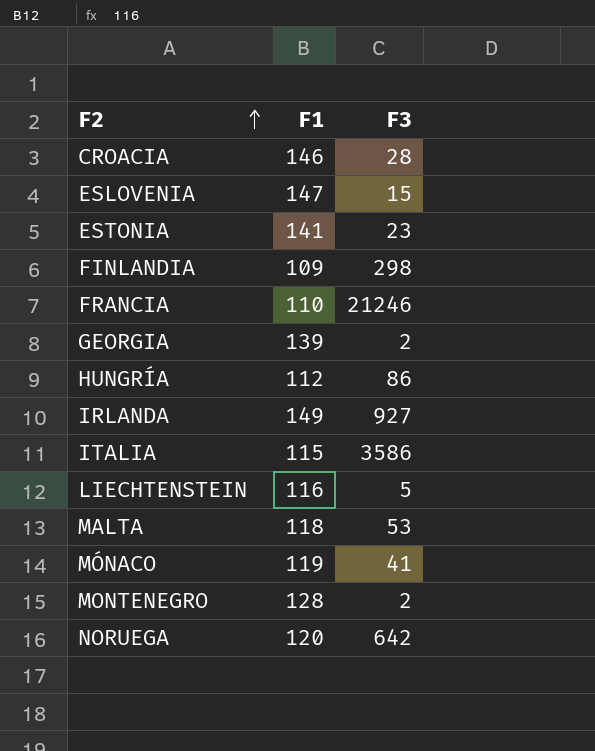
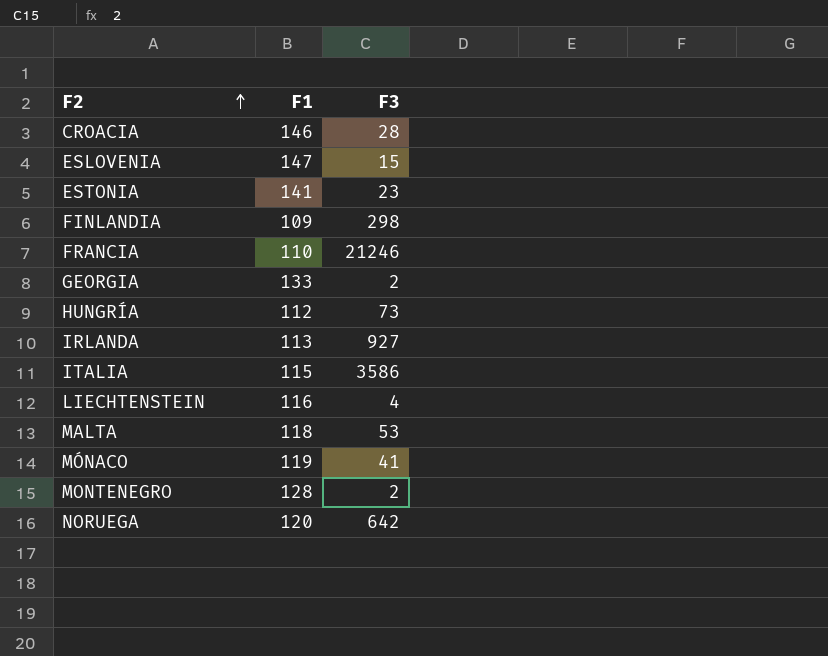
GEORGIA | F1: 139 -> 133
HUNGRÍA | F3: 86 -> 73
IRLANDA | F1: 149 -> 113
LIECHTENSTEIN | F3: 5 -> 4

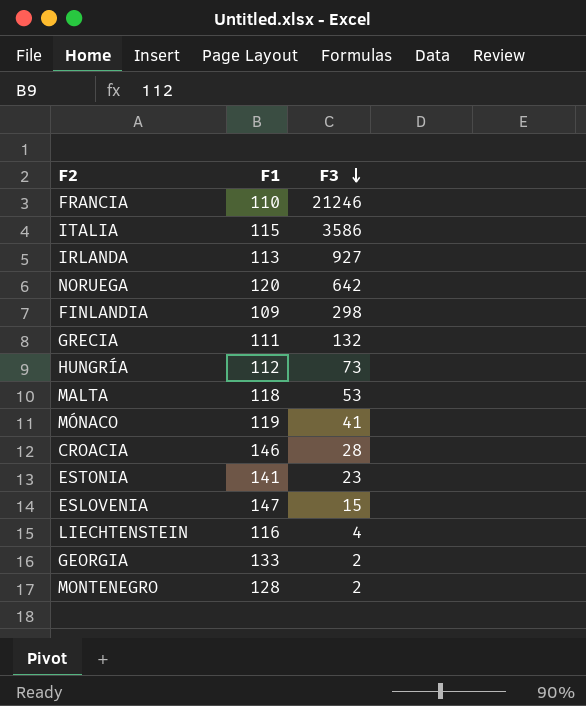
row order: F2 ascending -> F3 descending
row GRECIA: none -> 111 | 132

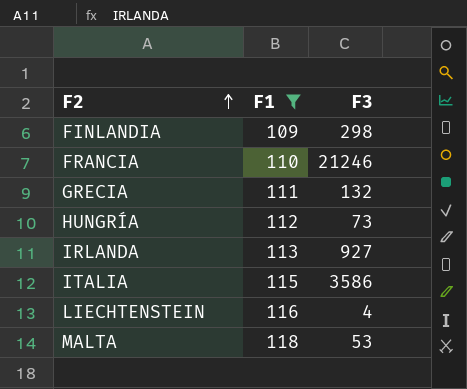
filter: none -> F1 <= 118
row order: F3 descending -> F2 ascending

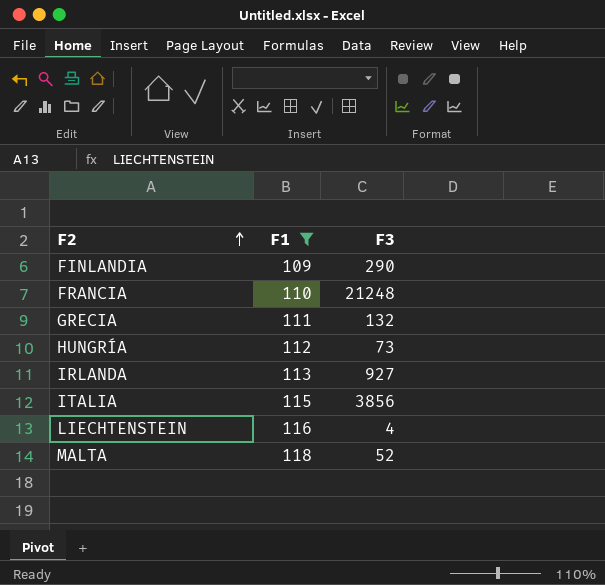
FINLANDIA | F3: 298 -> 290
FRANCIA | F3: 21246 -> 21248
ITALIA | F3: 3586 -> 3856
MALTA | F3: 53 -> 52

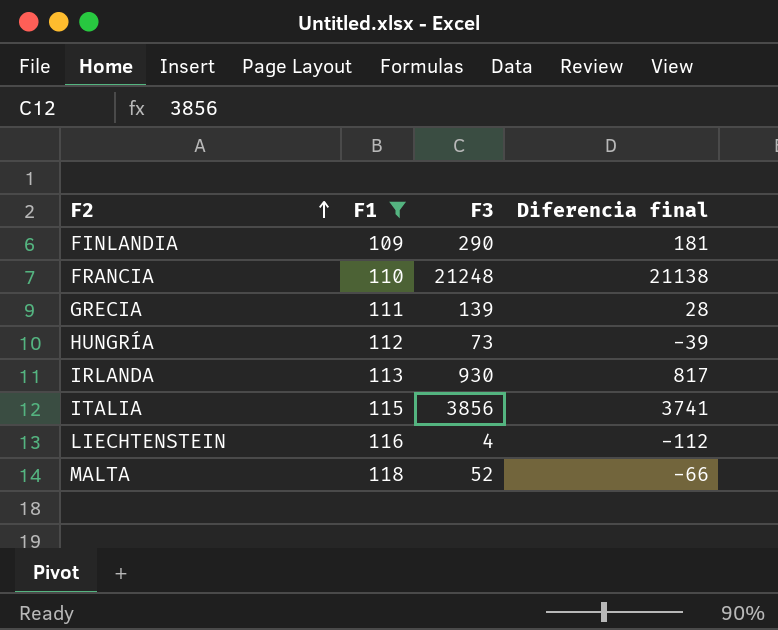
column Diferencia final | formula: none -> [F3] - [F1]
GRECIA | F3: 132 -> 139
IRLANDA | F3: 927 -> 930

